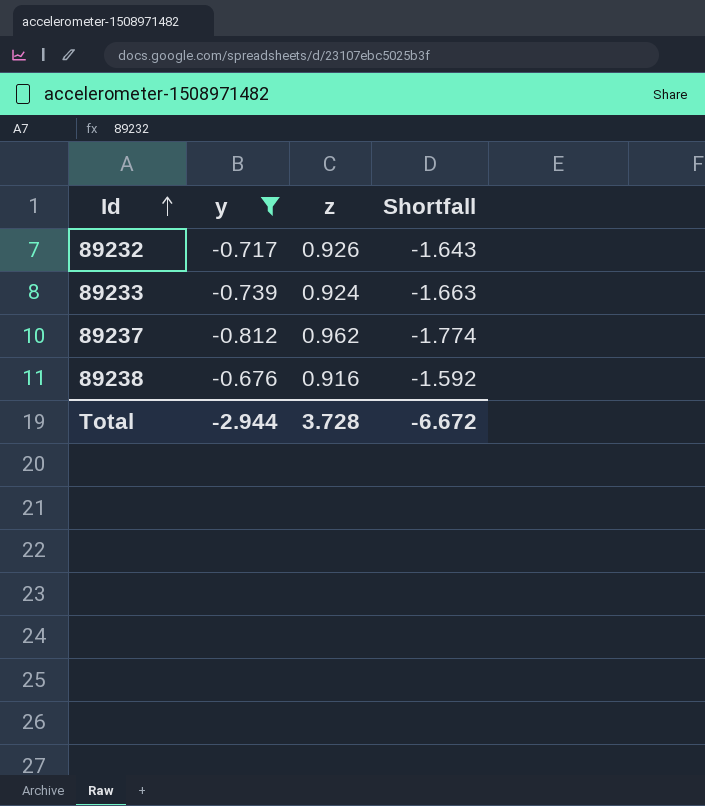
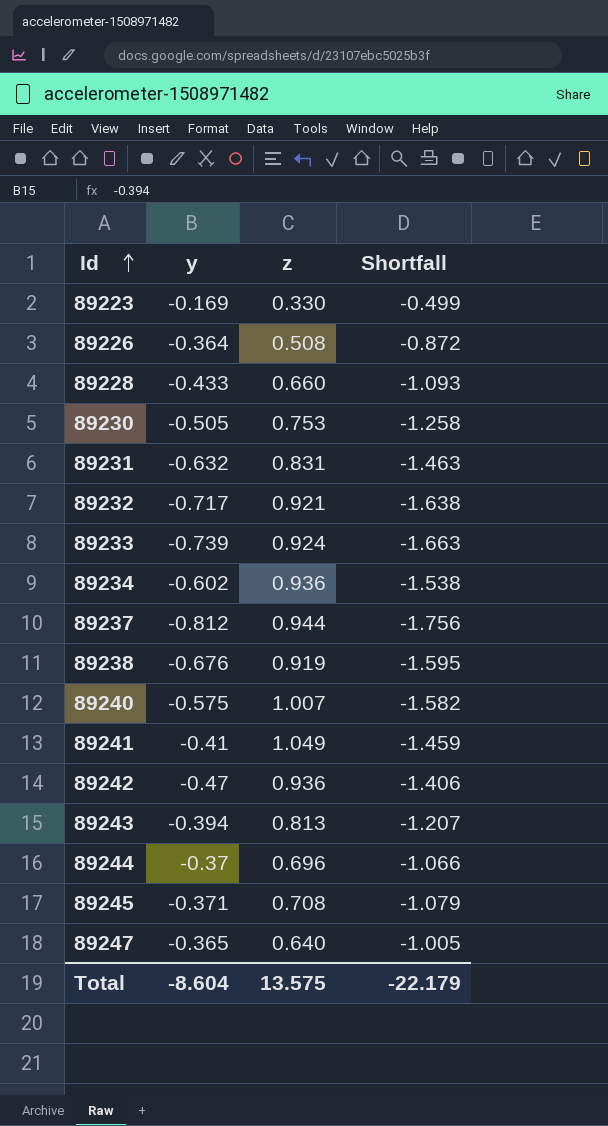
filter: y <= -0.676 -> none
89232 | z: 0.926 -> 0.921
89232 | Shortfall: -1.643 -> -1.638
89237 | z: 0.962 -> 0.944
89237 | Shortfall: -1.774 -> -1.756
89238 | z: 0.916 -> 0.919
89238 | Shortfall: -1.592 -> -1.595
Total | y: -2.944 -> -8.604
Total | z: 3.728 -> 13.575
Total | Shortfall: -6.672 -> -22.179

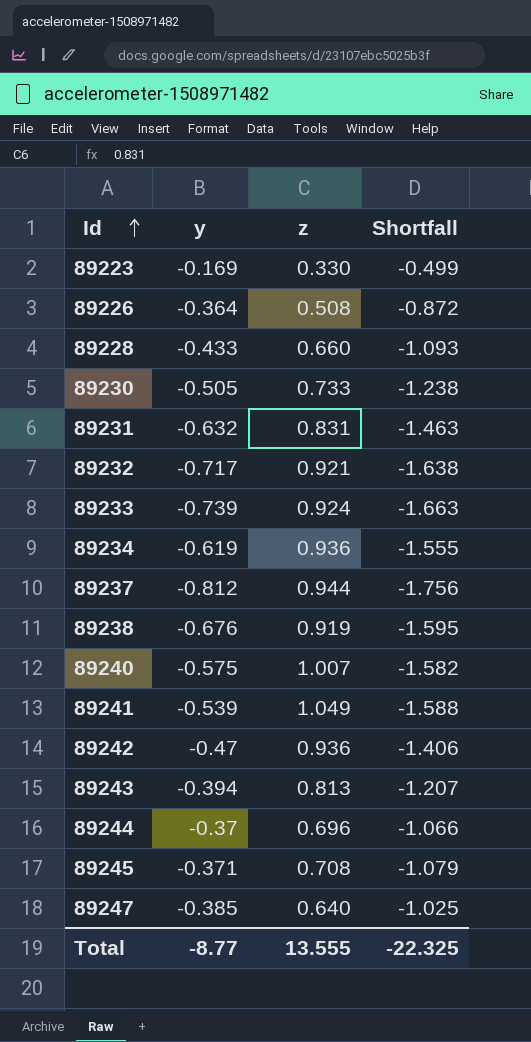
89230 | z: 0.753 -> 0.733
89230 | Shortfall: -1.258 -> -1.238
89234 | y: -0.602 -> -0.619
89234 | Shortfall: -1.538 -> -1.555
89241 | y: -0.41 -> -0.539
89241 | Shortfall: -1.459 -> -1.588
89247 | y: -0.365 -> -0.385
89247 | Shortfall: -1.005 -> -1.025
Total | y: -8.604 -> -8.77
Total | z: 13.575 -> 13.555
Total | Shortfall: -22.179 -> -22.325

